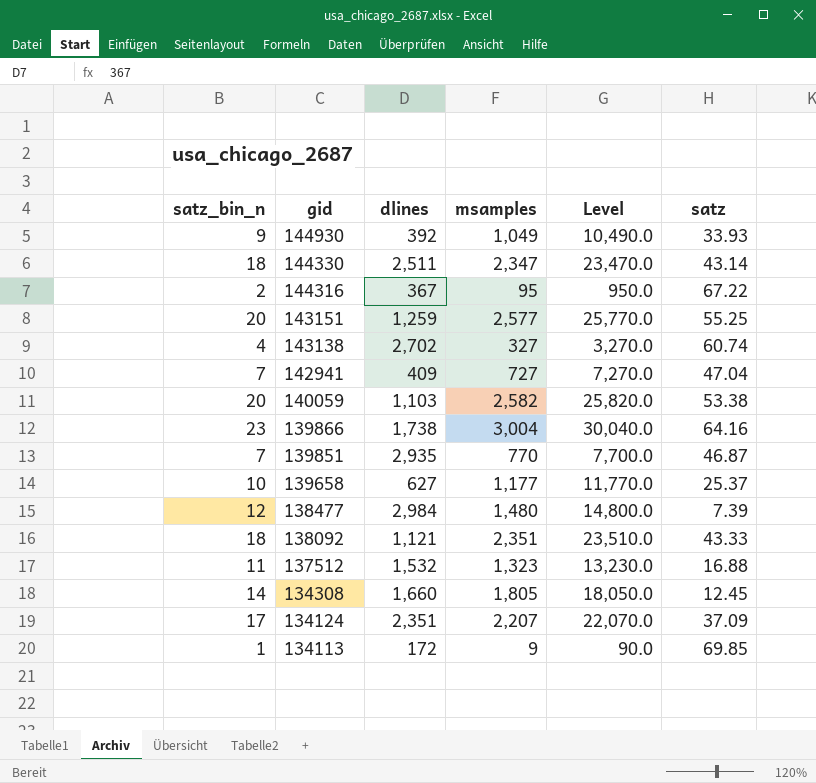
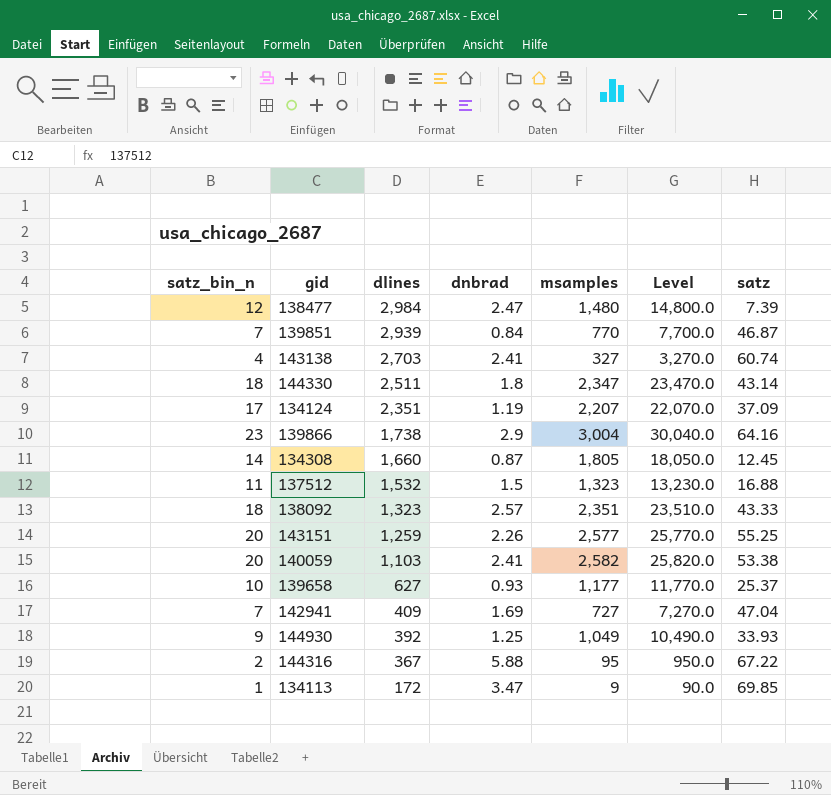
row order: gid descending -> dlines descending
column dnbrad | position: none -> 4
139851 | dlines: 2,935 -> 2,939
143138 | dlines: 2,702 -> 2,703
138092 | dlines: 1,121 -> 1,323

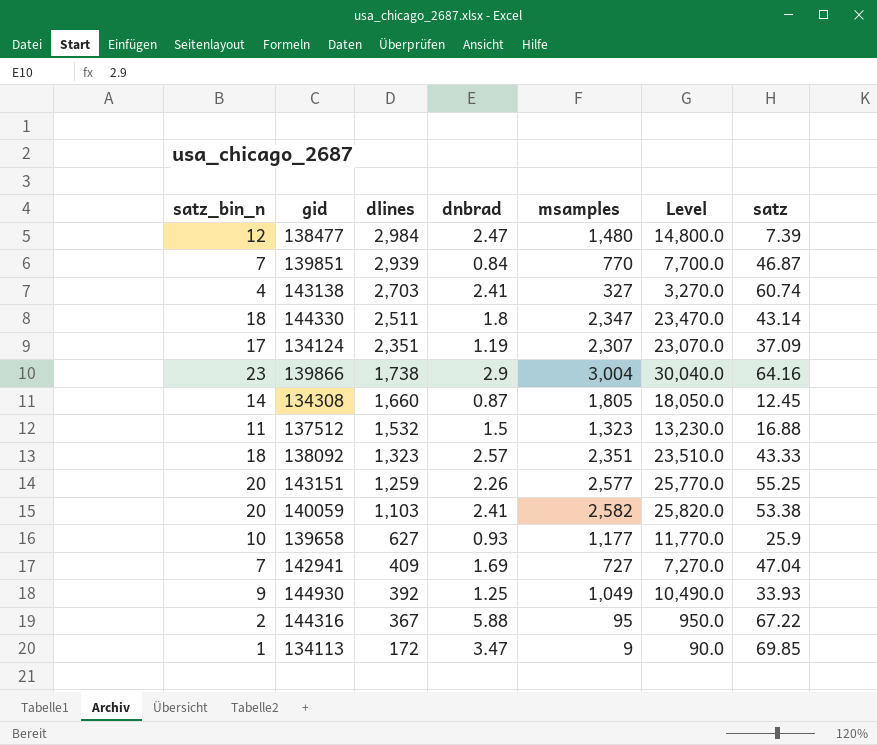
134124 | msamples: 2,207 -> 2,307
134124 | Level: 22,070.0 -> 23,070.0
139658 | satz: 25.37 -> 25.9

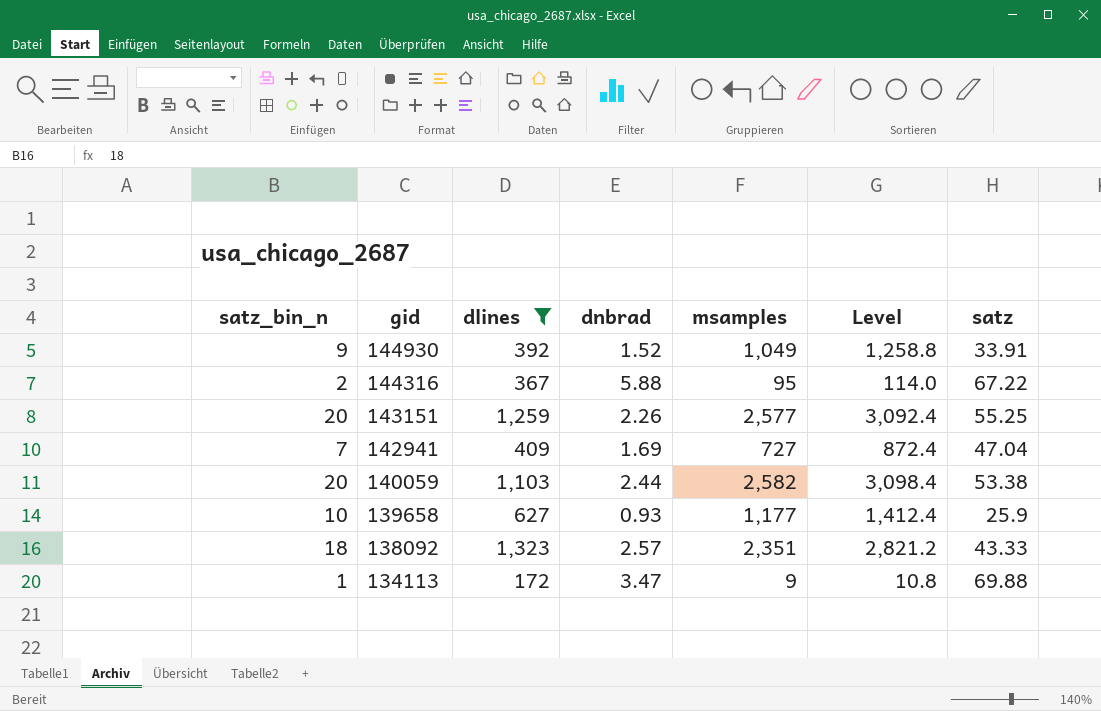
filter: none -> dlines <= 1,323
row order: dlines descending -> gid descending
column Level | formula: [msamples] * 10 -> [msamples] * 1.2
144930 | dnbrad: 1.25 -> 1.52
144930 | satz: 33.93 -> 33.91
140059 | dnbrad: 2.41 -> 2.44
134113 | satz: 69.85 -> 69.88

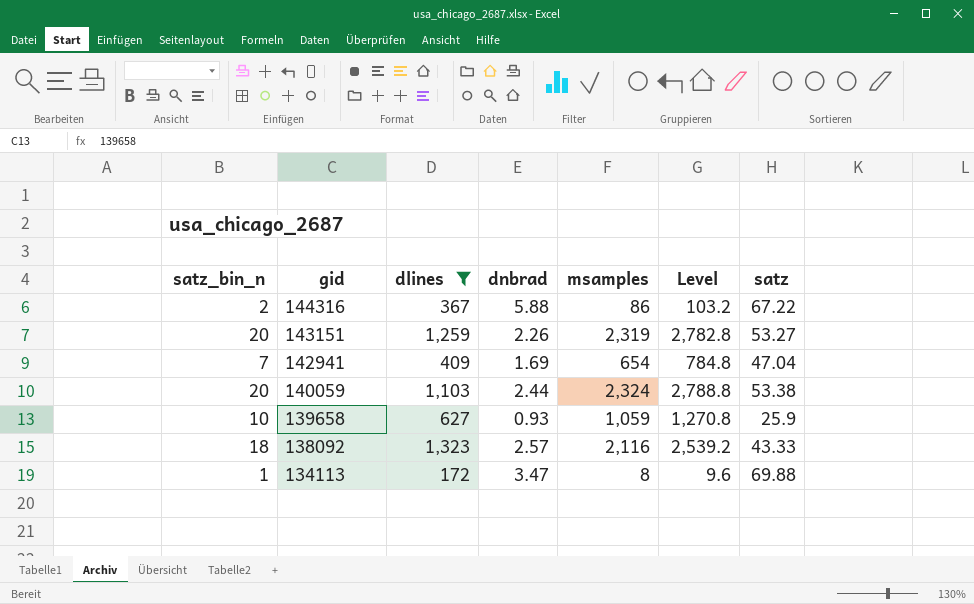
row 144930: 9 | 392 | 1.52 | 1,049 | 1,258.8 | 33.91 -> none
144316 | msamples: 95 -> 86
144316 | Level: 114.0 -> 103.2
143151 | msamples: 2,577 -> 2,319
143151 | Level: 3,092.4 -> 2,782.8
143151 | satz: 55.25 -> 53.27
142941 | msamples: 727 -> 654
142941 | Level: 872.4 -> 784.8
140059 | msamples: 2,582 -> 2,324
140059 | Level: 3,098.4 -> 2,788.8
139658 | msamples: 1,177 -> 1,059
139658 | Level: 1,412.4 -> 1,270.8
138092 | msamples: 2,351 -> 2,116
138092 | Level: 2,821.2 -> 2,539.2
134113 | msamples: 9 -> 8
134113 | Level: 10.8 -> 9.6

